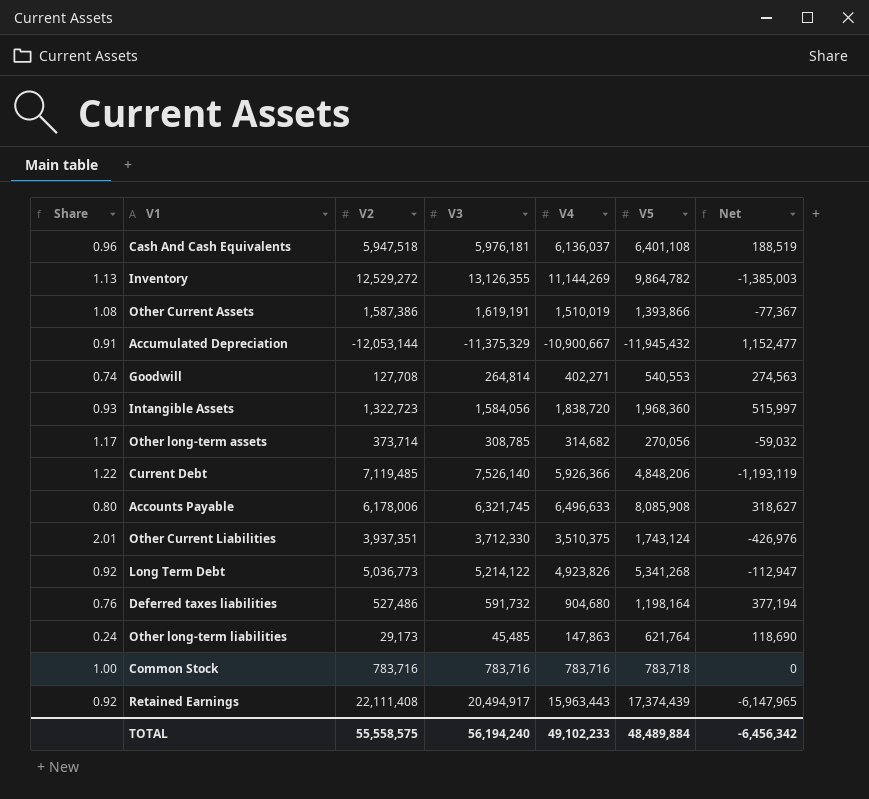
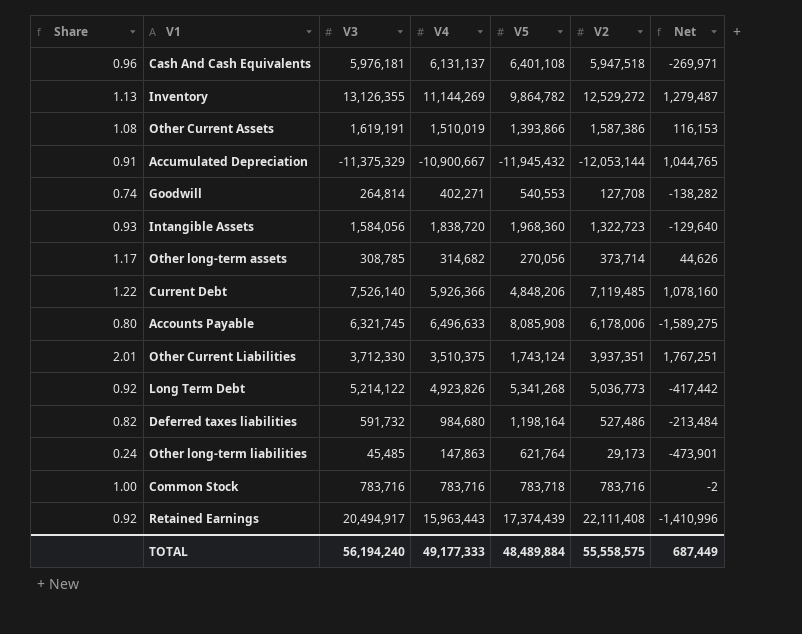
column V2 | position: 3 -> 6
column Net | formula: [V4] - [V2] -> [V4] - [V5]
Cash And Cash Equivalents | V4: 6,136,037 -> 6,131,137
Deferred taxes liabilities | Share: 0.76 -> 0.82
Deferred taxes liabilities | V4: 904,680 -> 984,680
TOTAL | V4: 49,102,233 -> 49,177,333
TOTAL | Net: -6,456,342 -> 687,449

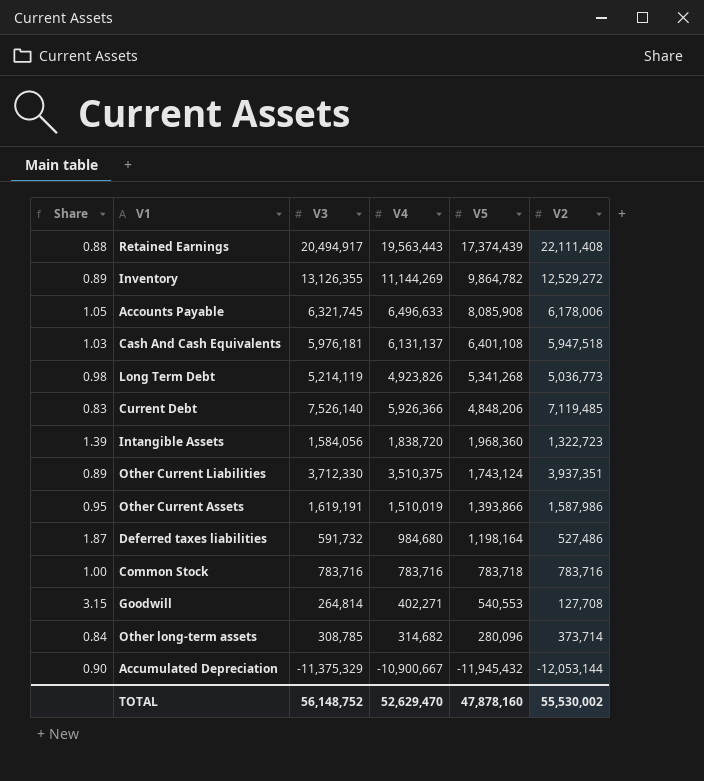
row order: none -> V5 descending
column Net | formula: [V4] - [V5] -> none
column Share | formula: [V4] / [V5] -> [V4] / [V2]
row Other long-term liabilities: 0.24 | 45,485 | 147,863 | 621,764 | 29,173 | -473,901 -> none
Retained Earnings | V4: 15,963,443 -> 19,563,443
Long Term Debt | V3: 5,214,122 -> 5,214,119
Other Current Assets | V2: 1,587,386 -> 1,587,986
Other long-term assets | V5: 270,056 -> 280,096
TOTAL | V3: 56,194,240 -> 56,148,752
TOTAL | V4: 49,177,333 -> 52,629,470
TOTAL | V5: 48,489,884 -> 47,878,160
TOTAL | V2: 55,558,575 -> 55,530,002

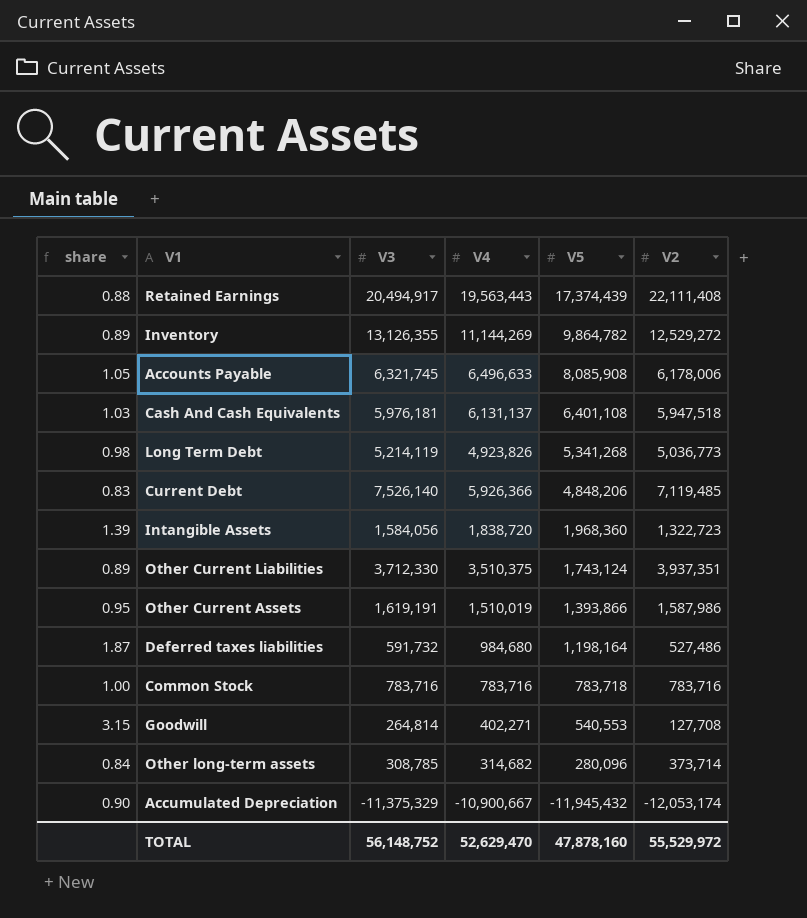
column name: Share -> share
Accumulated Depreciation | V2: -12,053,144 -> -12,053,174
TOTAL | V2: 55,530,002 -> 55,529,972

